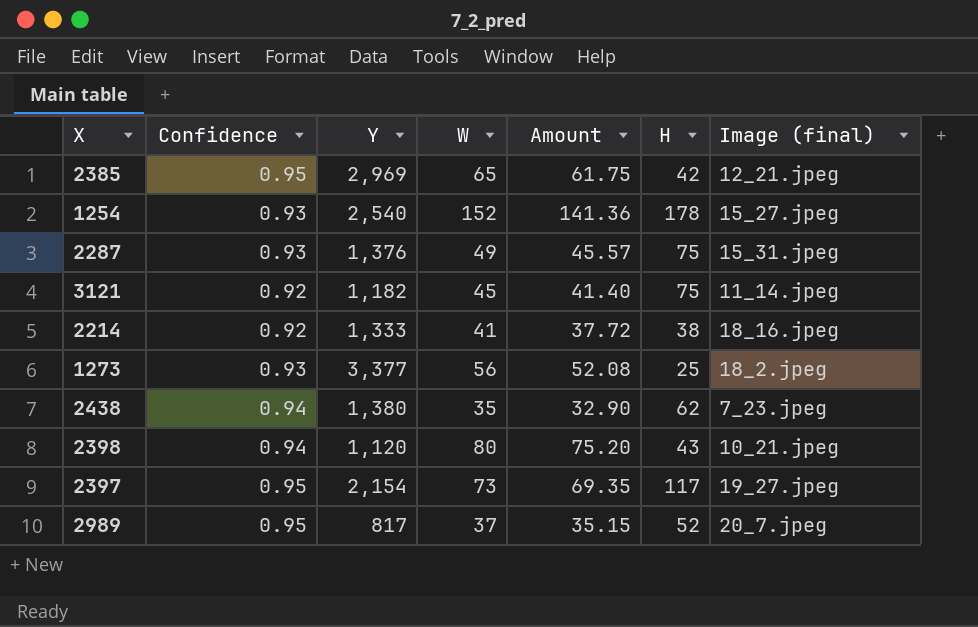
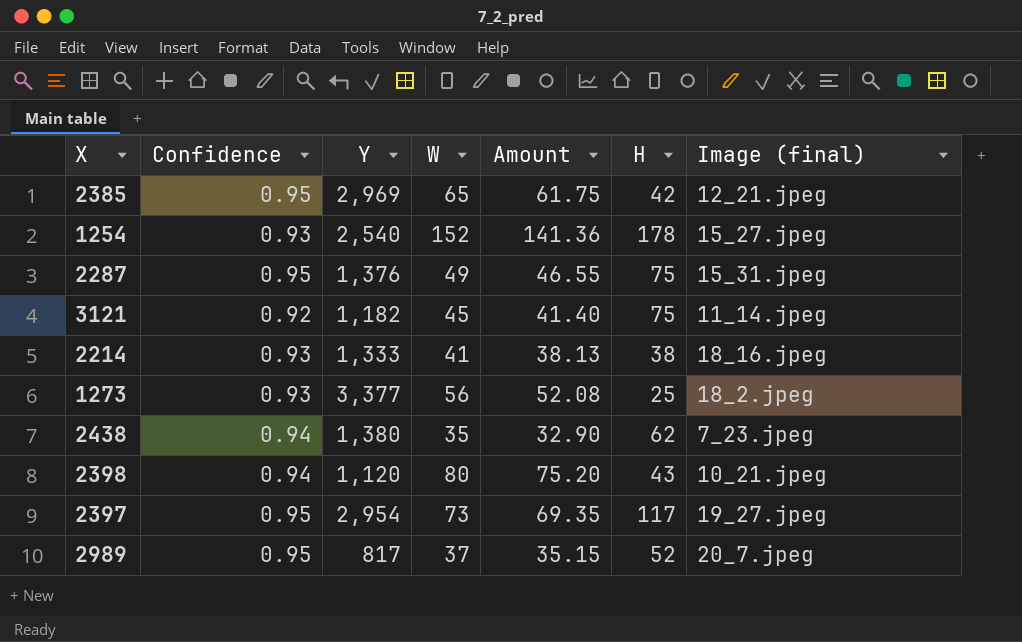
2287 | Confidence: 0.93 -> 0.95
2287 | Amount: 45.57 -> 46.55
2214 | Confidence: 0.92 -> 0.93
2214 | Amount: 37.72 -> 38.13
2397 | Y: 2,154 -> 2,954

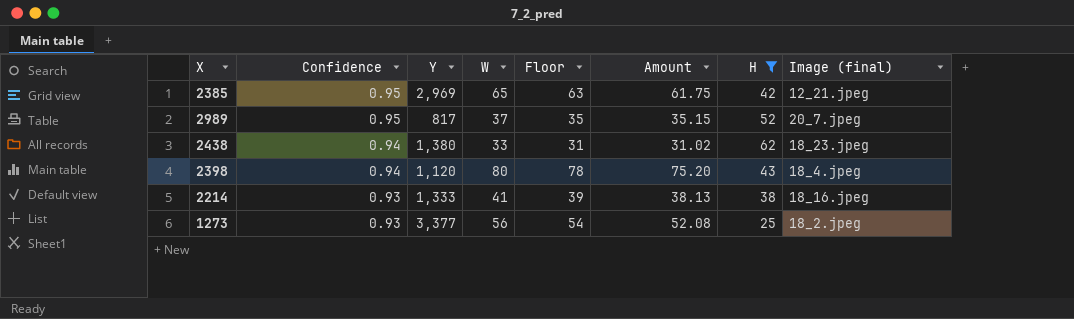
filter: none -> H <= 62
row order: none -> Confidence descending
column Floor | formula: none -> [W] - 2
2438 | W: 35 -> 33
2438 | Amount: 32.90 -> 31.02
2438 | Image (final): 7_23.jpeg -> 18_23.jpeg
2398 | Image (final): 10_21.jpeg -> 18_4.jpeg

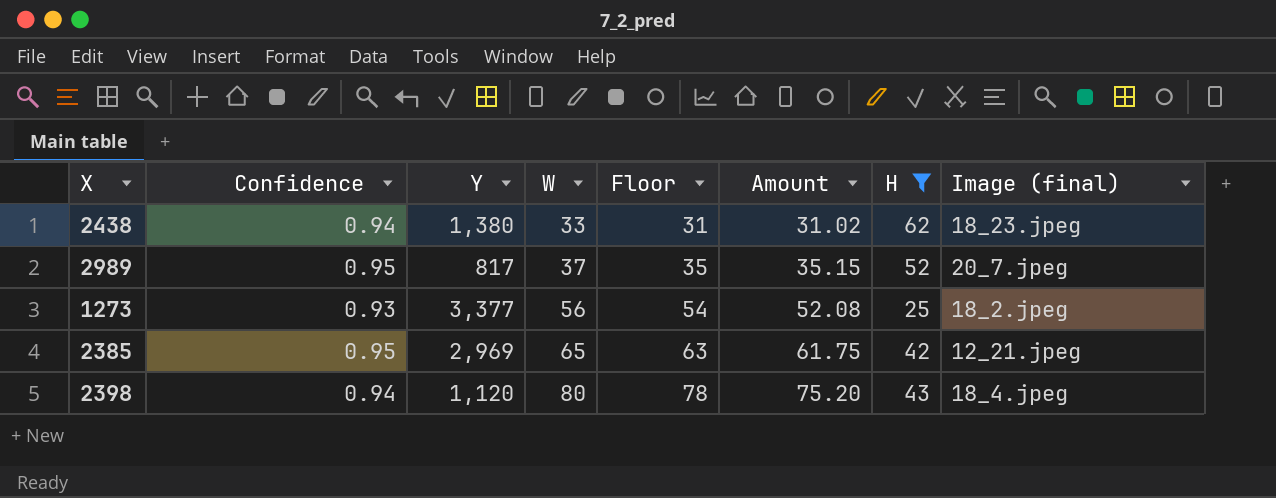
row order: Confidence descending -> W ascending
row 2214: 0.93 | 1,333 | 41 | 39 | 38.13 | 38 | 18_16.jpeg -> none

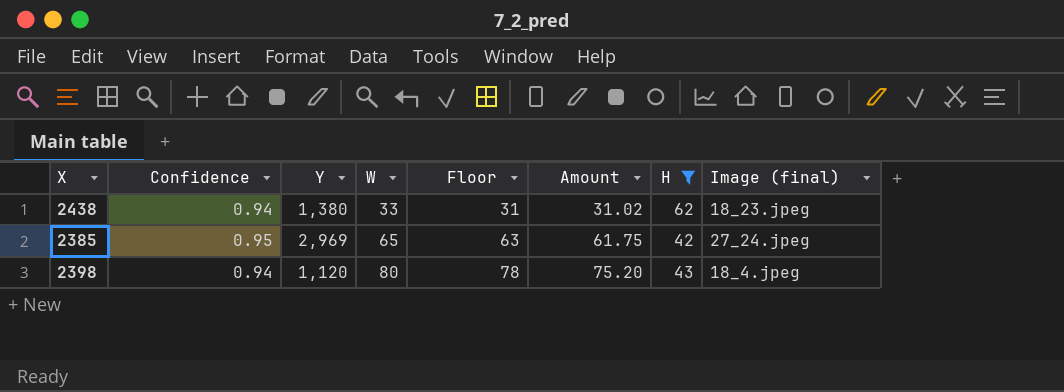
row 2989: 0.95 | 817 | 37 | 35 | 35.15 | 52 | 20_7.jpeg -> none
row 1273: 0.93 | 3,377 | 56 | 54 | 52.08 | 25 | 18_2.jpeg -> none
2385 | Image (final): 12_21.jpeg -> 27_24.jpeg

